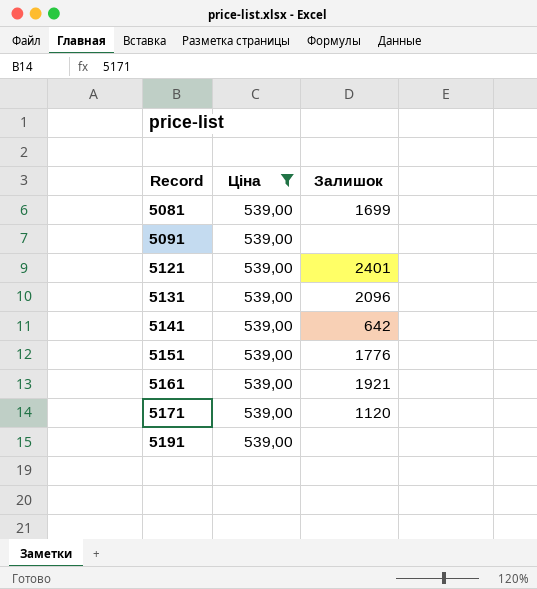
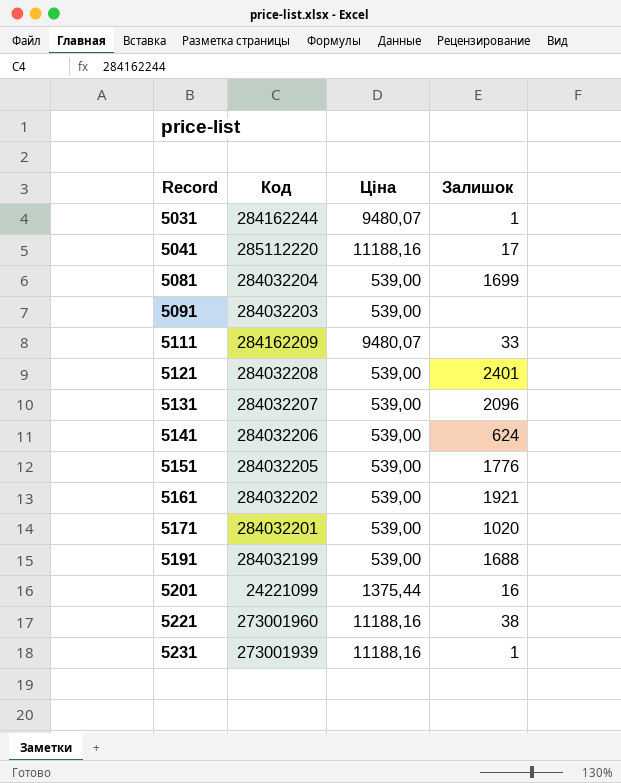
filter: Ціна = 539,00 -> none
column Код | position: none -> 2
5141 | Залишок: 642 -> 624
5171 | Залишок: 1120 -> 1020
5191 | Залишок: none -> 1688

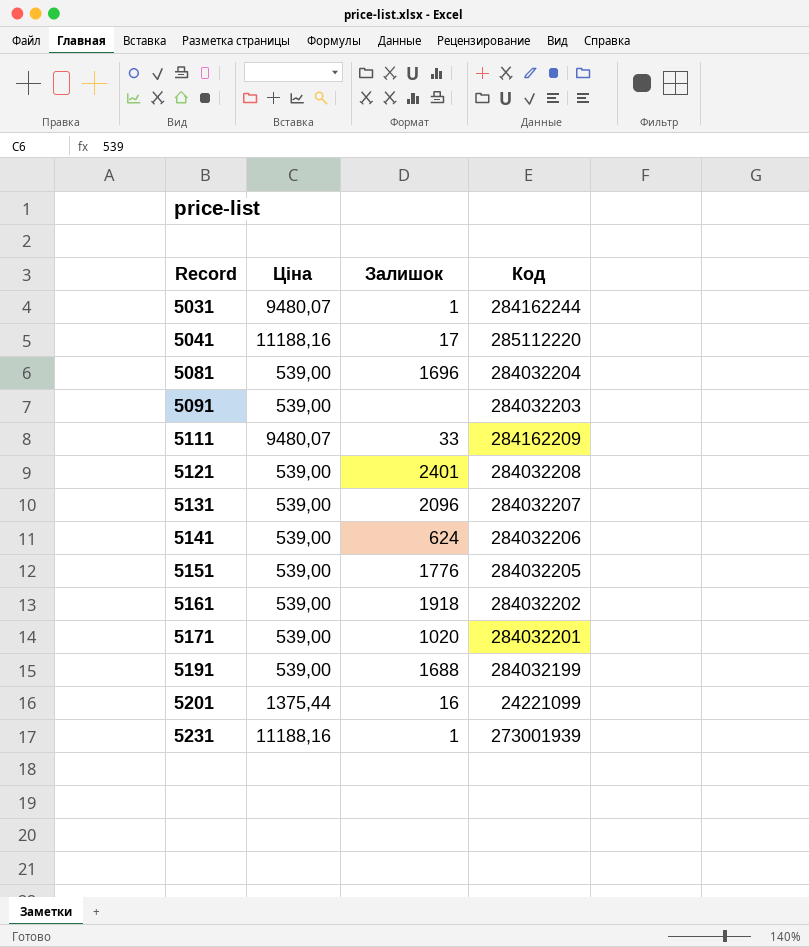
column Код | position: 2 -> 4
row 5221: 273001960 | 11188,16 | 38 -> none
5081 | Залишок: 1699 -> 1696
5161 | Залишок: 1921 -> 1918

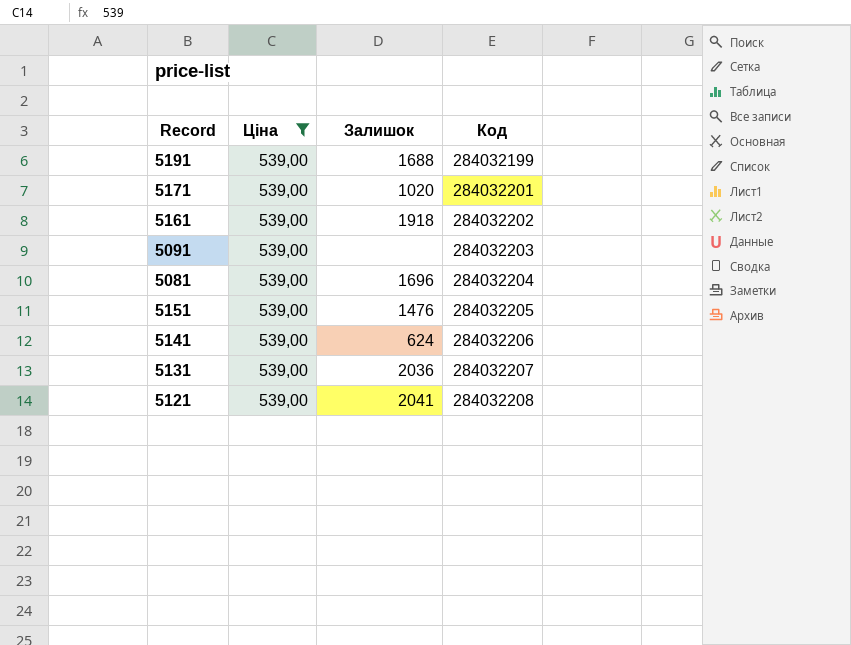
filter: none -> Ціна = 539,00
row order: Record ascending -> Код ascending
5151 | Залишок: 1776 -> 1476
5131 | Залишок: 2096 -> 2036
5121 | Залишок: 2401 -> 2041

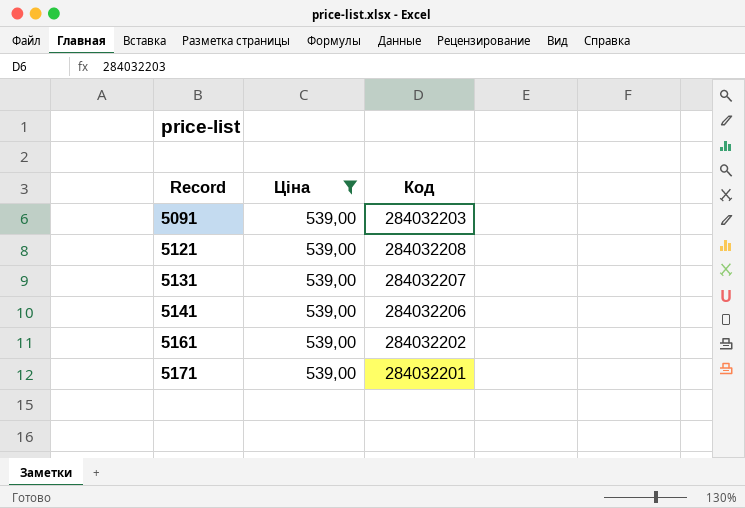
row order: Код ascending -> Record ascending
column Залишок | position: 3 -> none
row 5191: 539,00 | 1688 | 284032199 -> none
row 5081: 539,00 | 1696 | 284032204 -> none
row 5151: 539,00 | 1476 | 284032205 -> none

